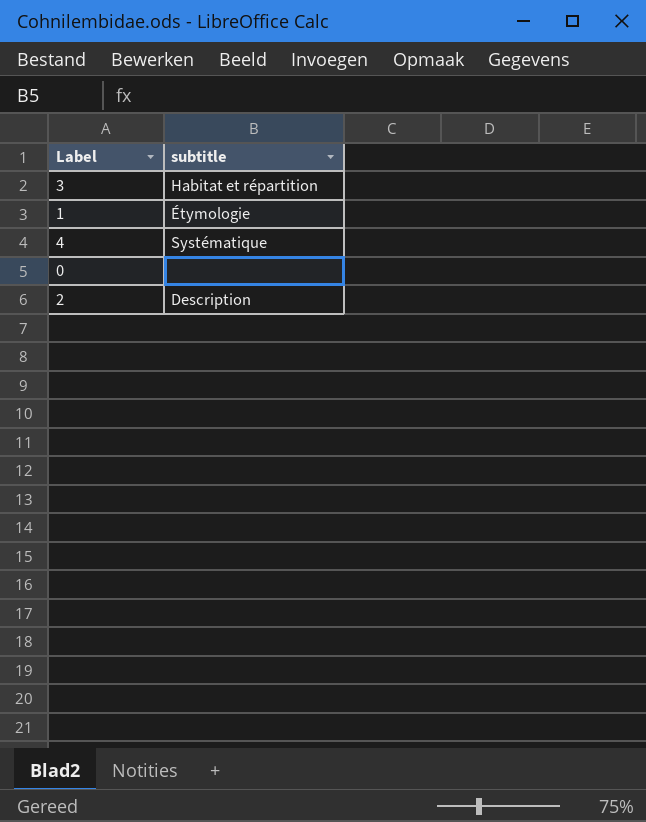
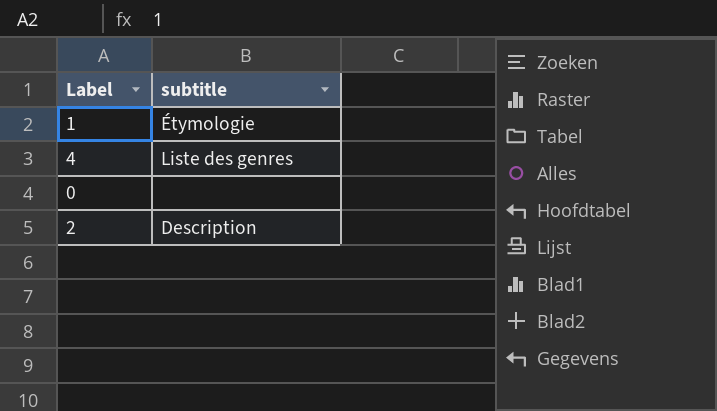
row 3: Habitat et répartition -> none
4 | subtitle: Systématique -> Liste des genres

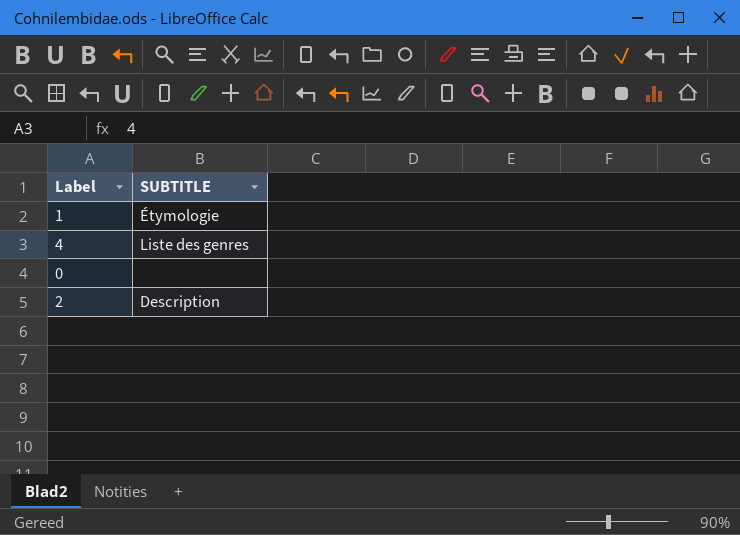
column name: subtitle -> SUBTITLE

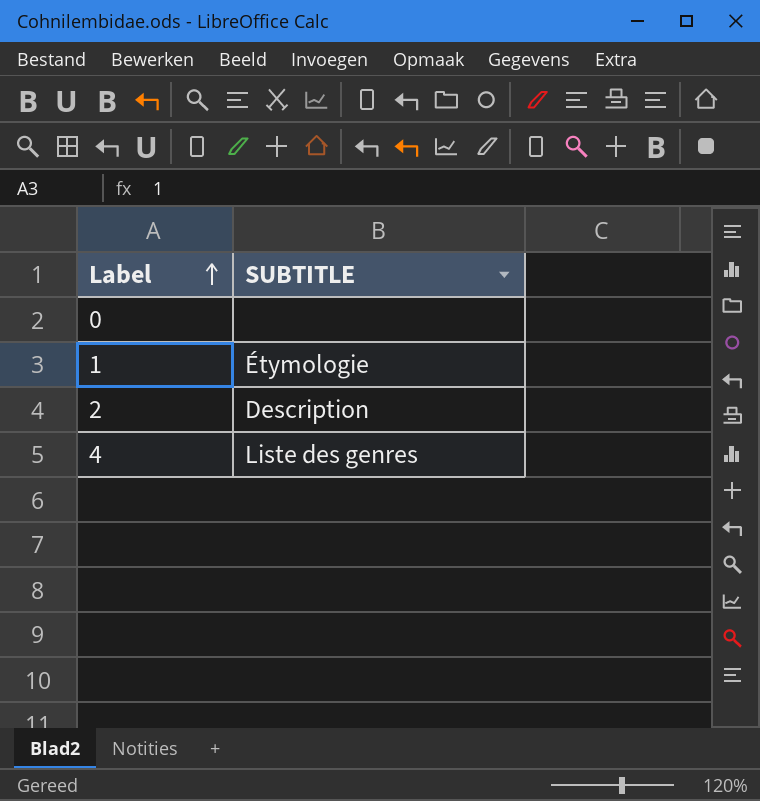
row order: none -> Label ascending

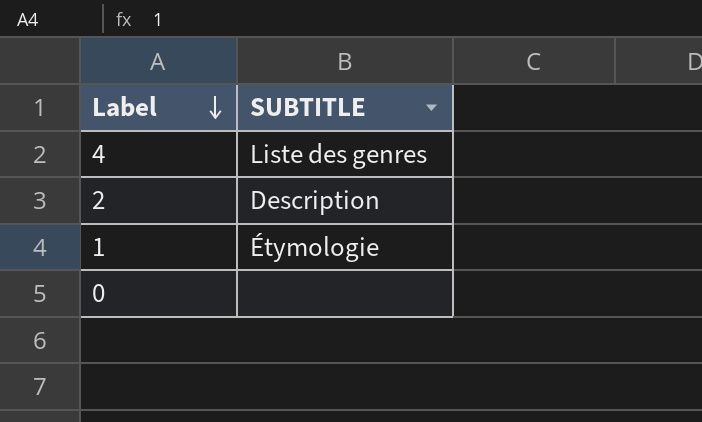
row order: Label ascending -> Label descending

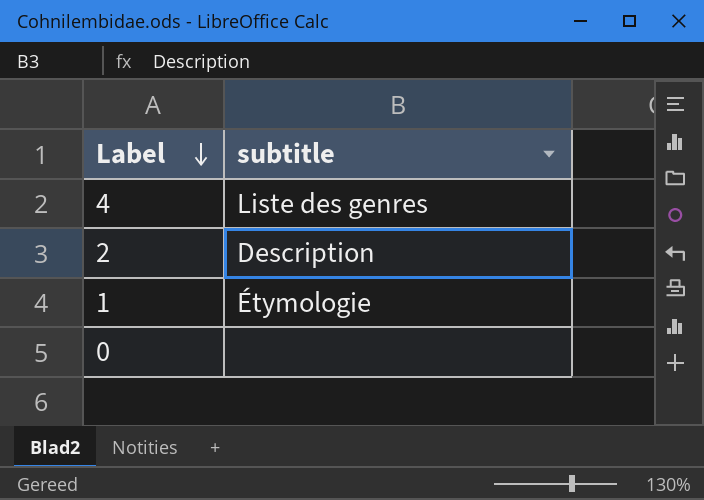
column name: SUBTITLE -> subtitle

